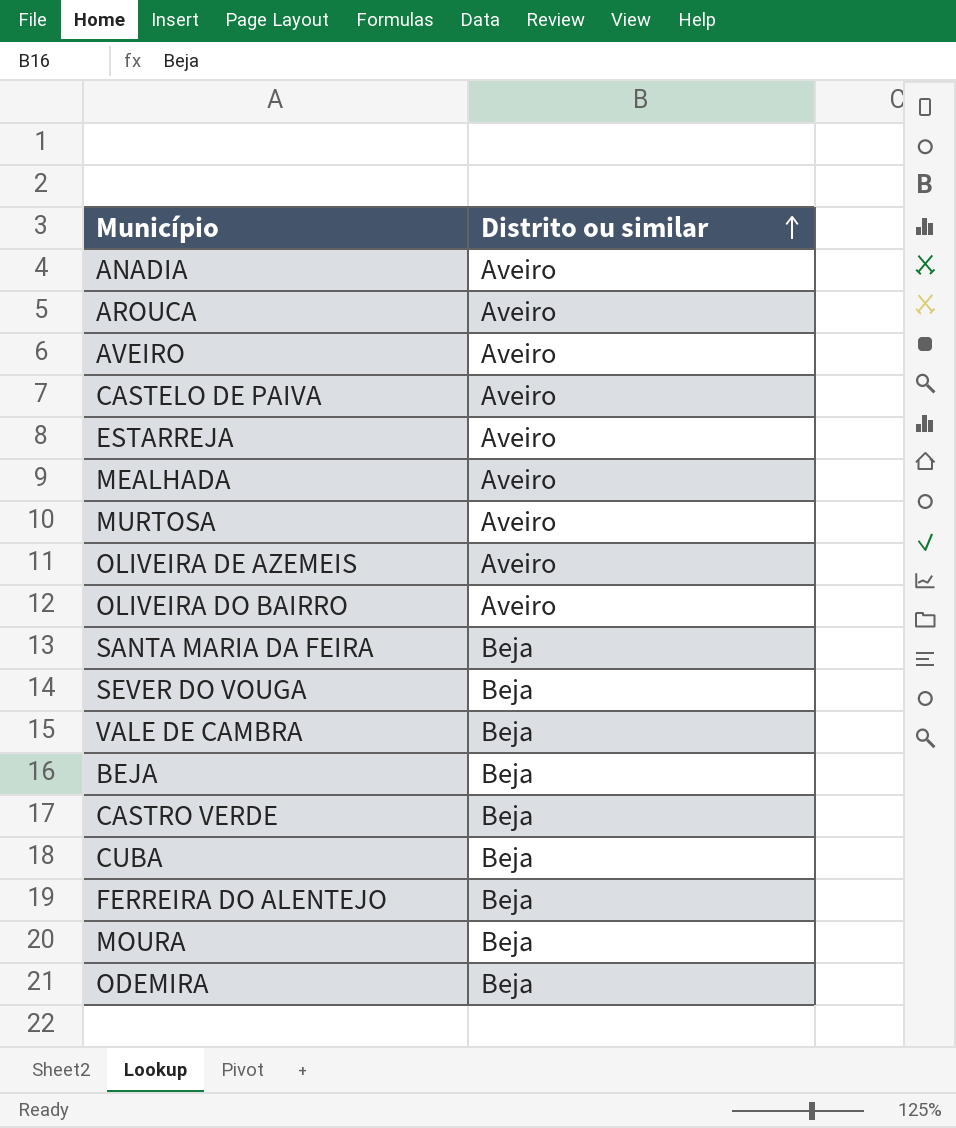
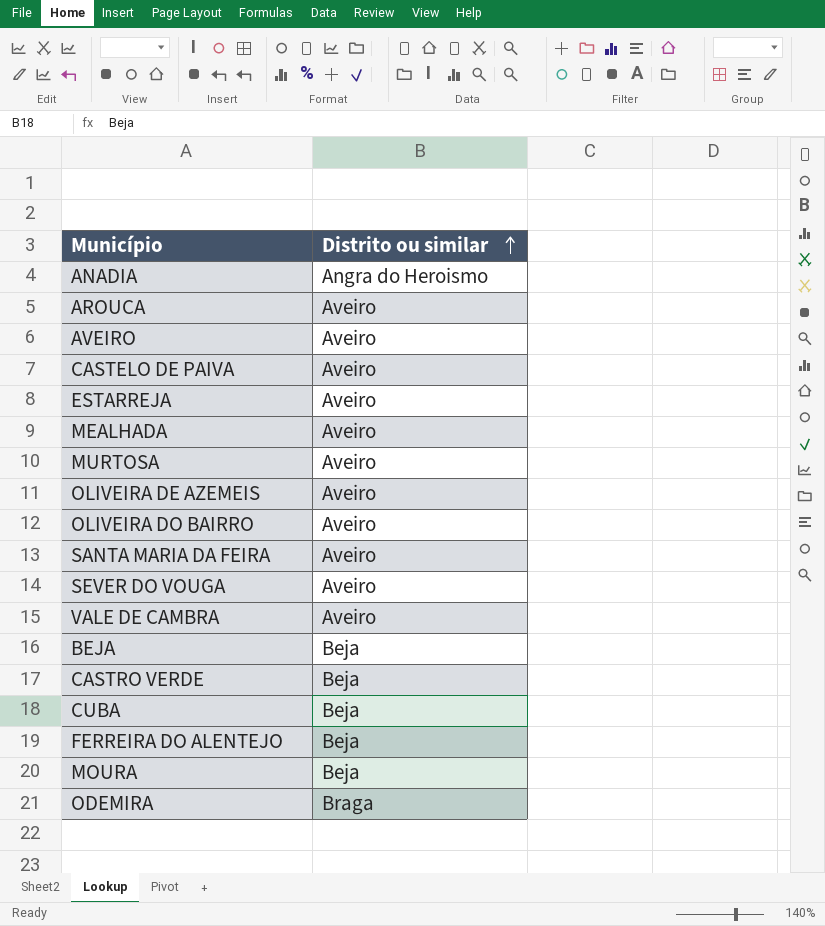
ANADIA | Distrito ou similar: Aveiro -> Angra do Heroismo
SANTA MARIA DA FEIRA | Distrito ou similar: Beja -> Aveiro
SEVER DO VOUGA | Distrito ou similar: Beja -> Aveiro
VALE DE CAMBRA | Distrito ou similar: Beja -> Aveiro
ODEMIRA | Distrito ou similar: Beja -> Braga

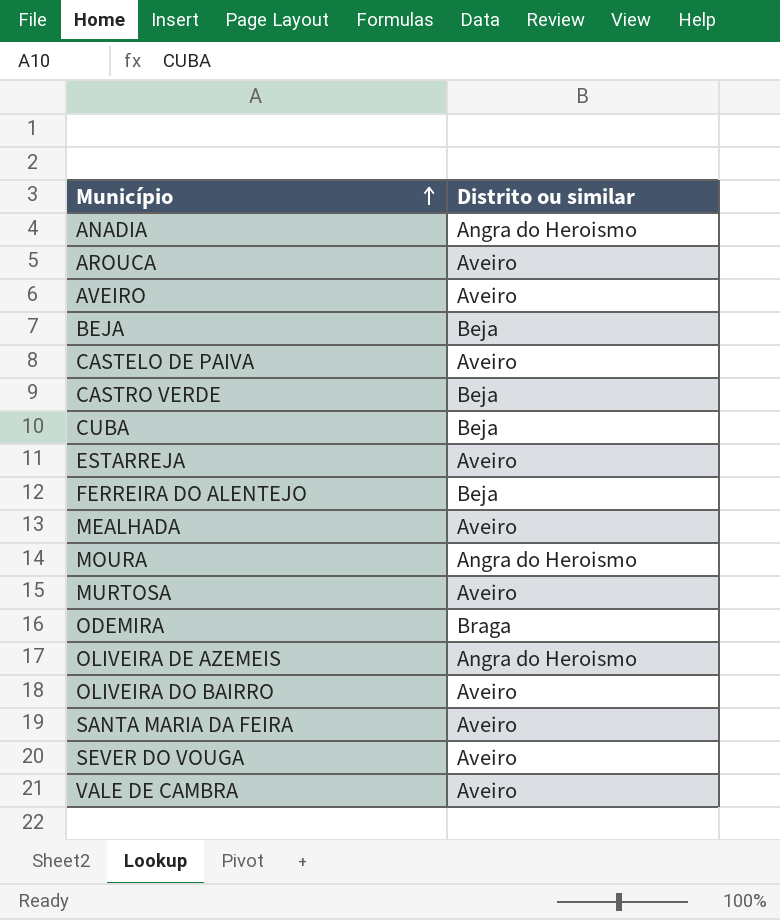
row order: Distrito ou similar ascending -> Município ascending
MOURA | Distrito ou similar: Beja -> Angra do Heroismo
OLIVEIRA DE AZEMEIS | Distrito ou similar: Aveiro -> Angra do Heroismo

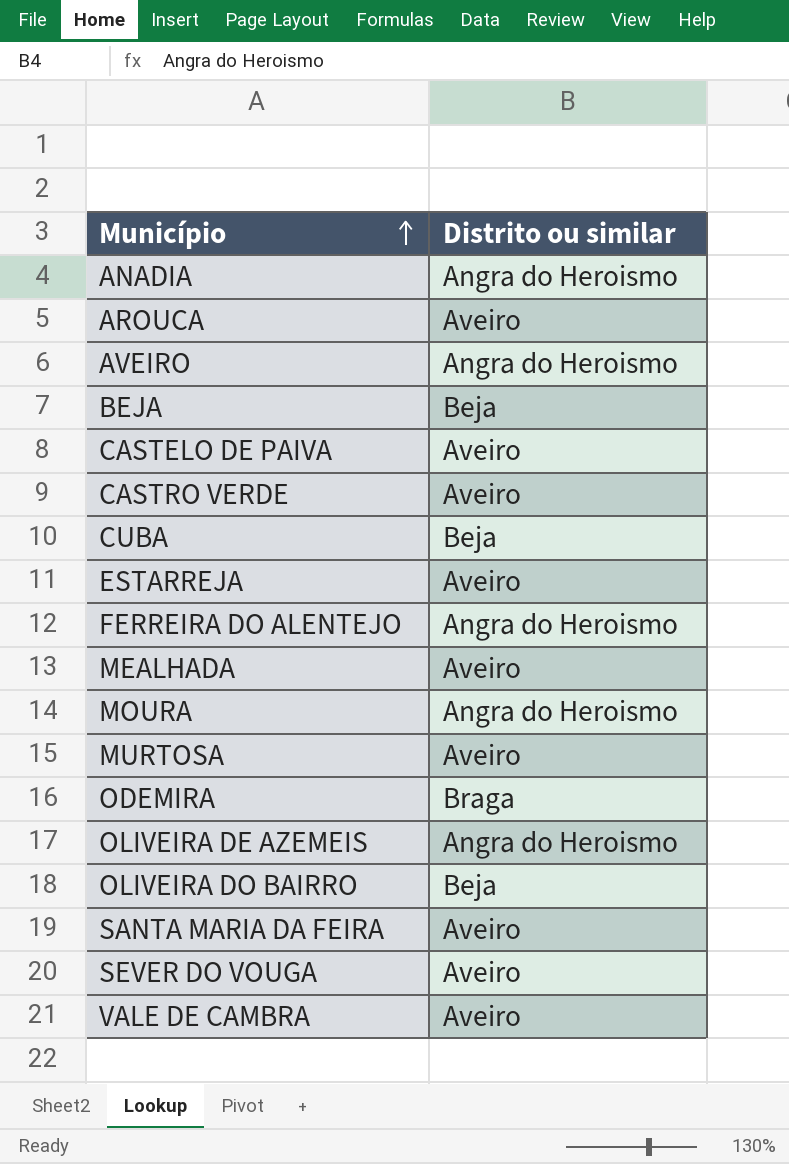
AVEIRO | Distrito ou similar: Aveiro -> Angra do Heroismo
CASTRO VERDE | Distrito ou similar: Beja -> Aveiro
FERREIRA DO ALENTEJO | Distrito ou similar: Beja -> Angra do Heroismo
OLIVEIRA DO BAIRRO | Distrito ou similar: Aveiro -> Beja

